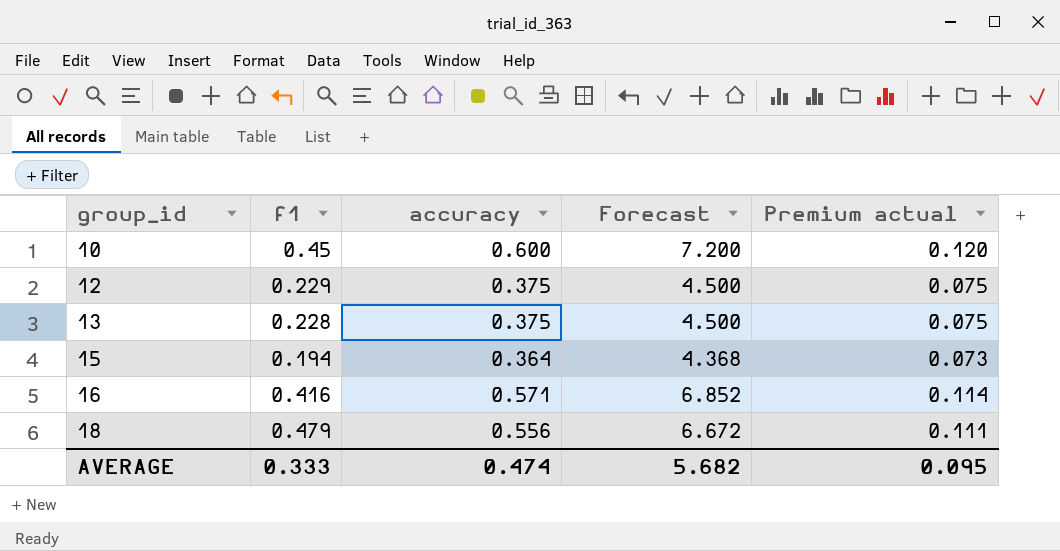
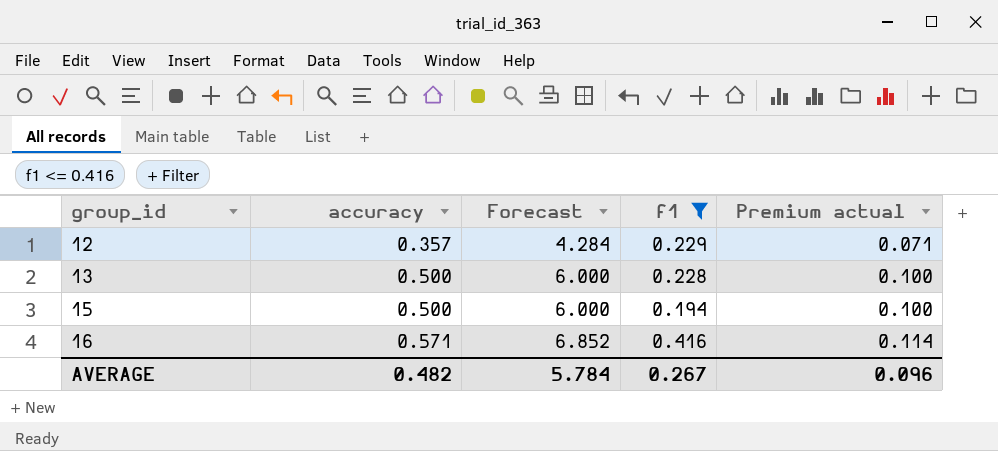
filter: none -> f1 <= 0.416
column f1 | position: 2 -> 4
12 | accuracy: 0.375 -> 0.357
12 | Forecast: 4.500 -> 4.284
12 | Premium actual: 0.075 -> 0.071
13 | accuracy: 0.375 -> 0.500
13 | Forecast: 4.500 -> 6.000
13 | Premium actual: 0.075 -> 0.100
15 | accuracy: 0.364 -> 0.500
15 | Forecast: 4.368 -> 6.000
15 | Premium actual: 0.073 -> 0.100
AVERAGE | accuracy: 0.474 -> 0.482
AVERAGE | Forecast: 5.682 -> 5.784
AVERAGE | f1: 0.333 -> 0.267
AVERAGE | Premium actual: 0.095 -> 0.096

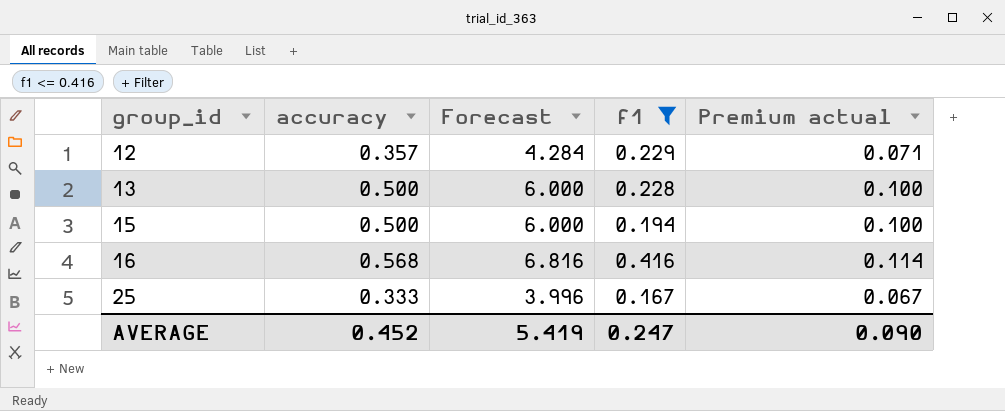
16 | accuracy: 0.571 -> 0.568
16 | Forecast: 6.852 -> 6.816
row 25: none -> 0.333 | 3.996 | 0.167 | 0.067
AVERAGE | accuracy: 0.482 -> 0.452
AVERAGE | Forecast: 5.784 -> 5.419
AVERAGE | f1: 0.267 -> 0.247
AVERAGE | Premium actual: 0.096 -> 0.090

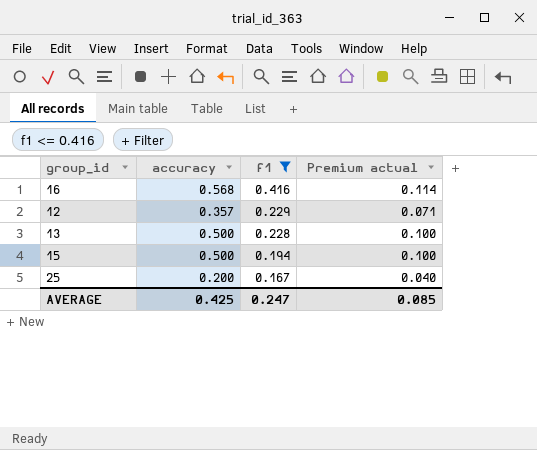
row order: group_id ascending -> f1 descending
column Forecast | formula: [accuracy] * 12 -> none
25 | accuracy: 0.333 -> 0.200
25 | Premium actual: 0.067 -> 0.040
AVERAGE | accuracy: 0.452 -> 0.425
AVERAGE | Premium actual: 0.090 -> 0.085

